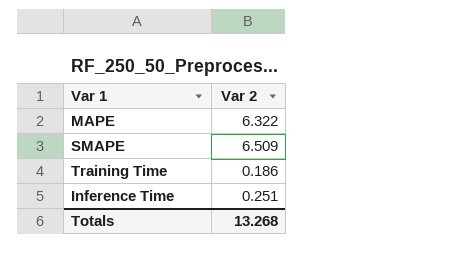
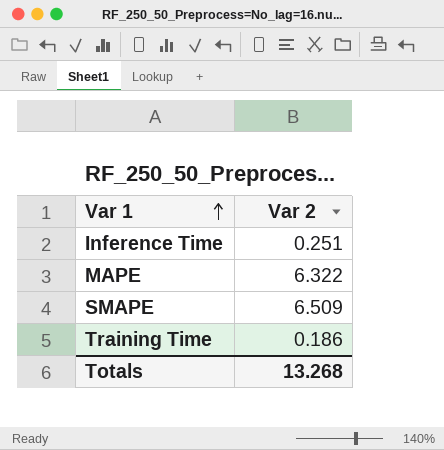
row order: none -> Var 1 ascending

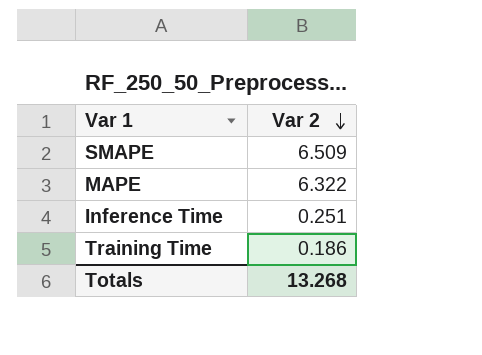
row order: Var 1 ascending -> Var 2 descending

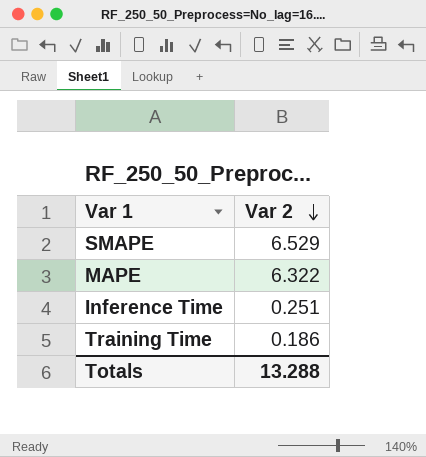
SMAPE | Var 2: 6.509 -> 6.529
Totals | Var 2: 13.268 -> 13.288

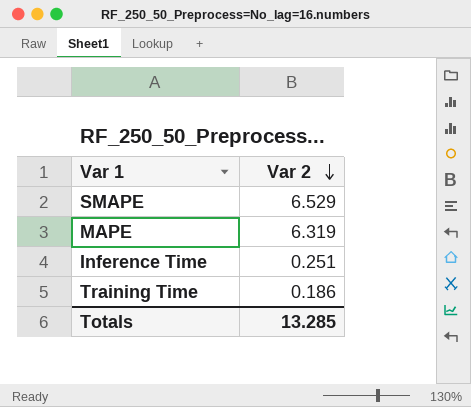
MAPE | Var 2: 6.322 -> 6.319
Totals | Var 2: 13.288 -> 13.285

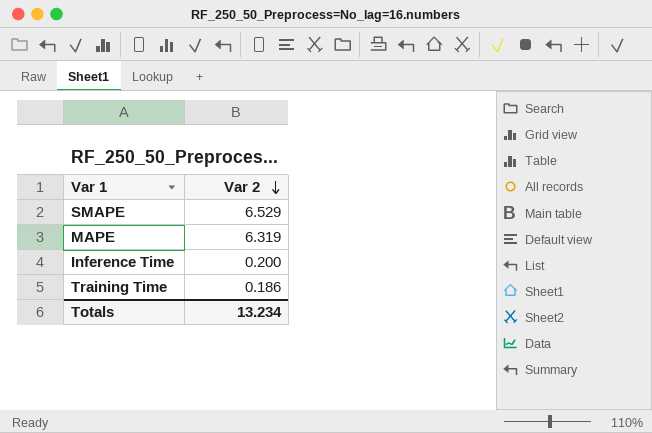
Inference Time | Var 2: 0.251 -> 0.200
Totals | Var 2: 13.285 -> 13.234

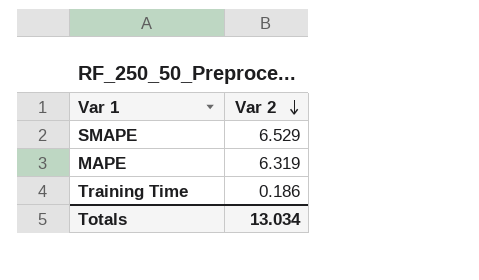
row Inference Time: 0.200 -> none
Totals | Var 2: 13.234 -> 13.034

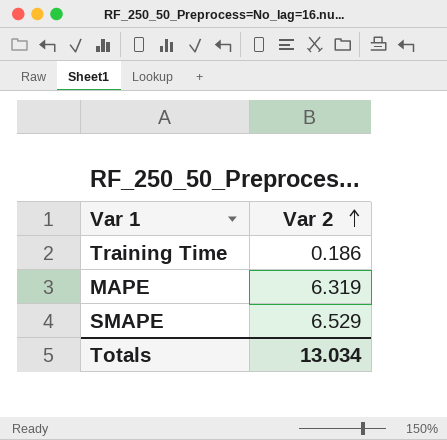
row order: Var 2 descending -> Var 2 ascending

